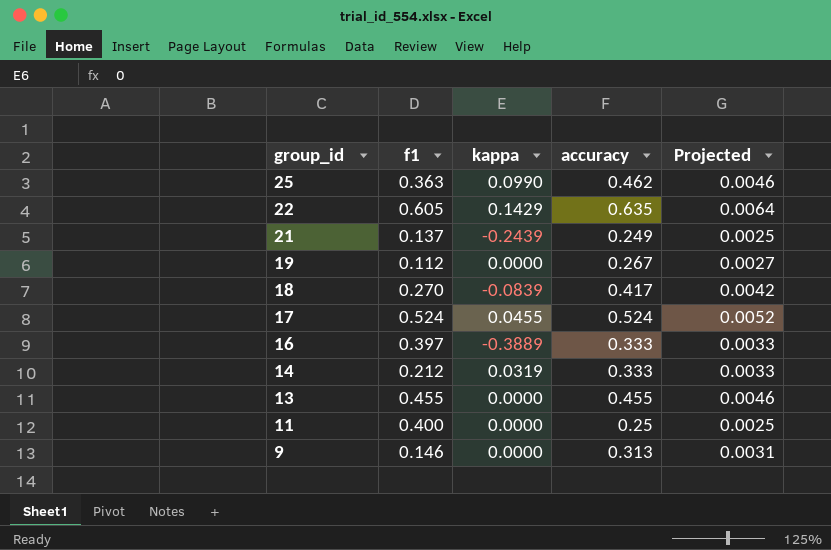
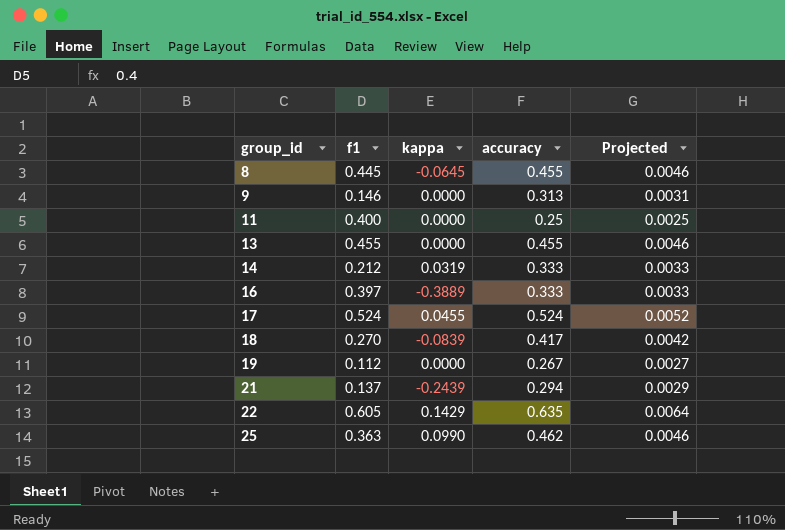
row order: group_id descending -> group_id ascending
row 8: none -> 0.445 | -0.0645 | 0.455 | 0.0046
21 | accuracy: 0.249 -> 0.294
21 | Projected: 0.0025 -> 0.0029

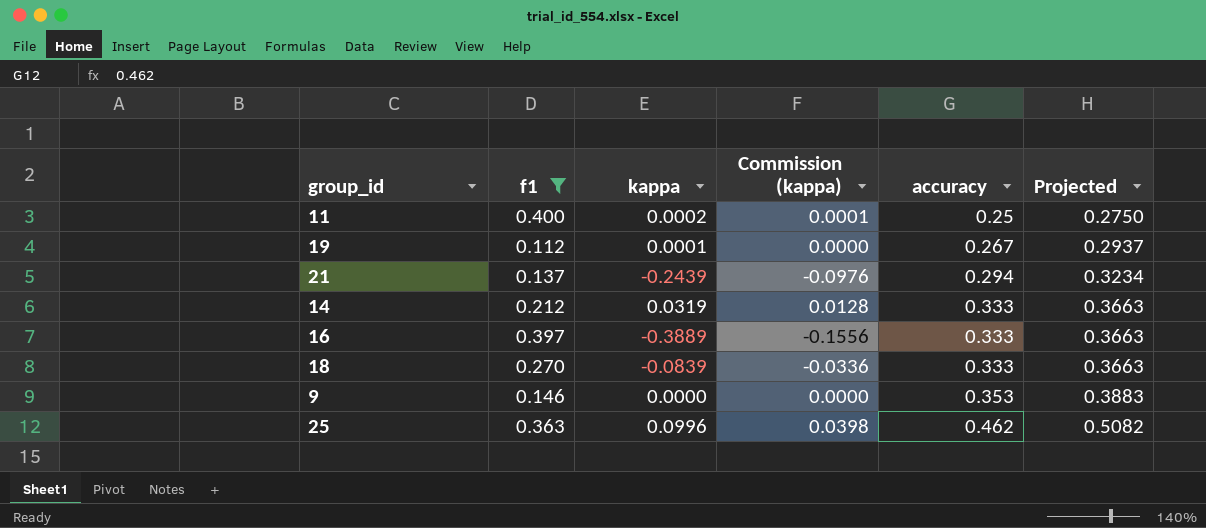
filter: none -> f1 <= 0.400
row order: group_id ascending -> accuracy ascending
column Commission (kappa) | formula: none -> [kappa] * 0.4
column Projected | formula: [accuracy] * 0.01 -> [accuracy] * 1.1
11 | kappa: 0.0000 -> 0.0002
19 | kappa: 0.0000 -> 0.0001
18 | accuracy: 0.417 -> 0.333
9 | accuracy: 0.313 -> 0.353
25 | kappa: 0.0990 -> 0.0996

